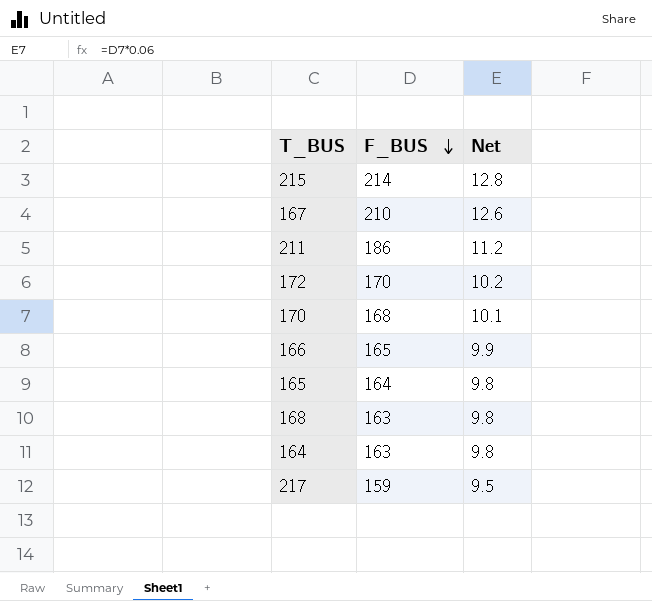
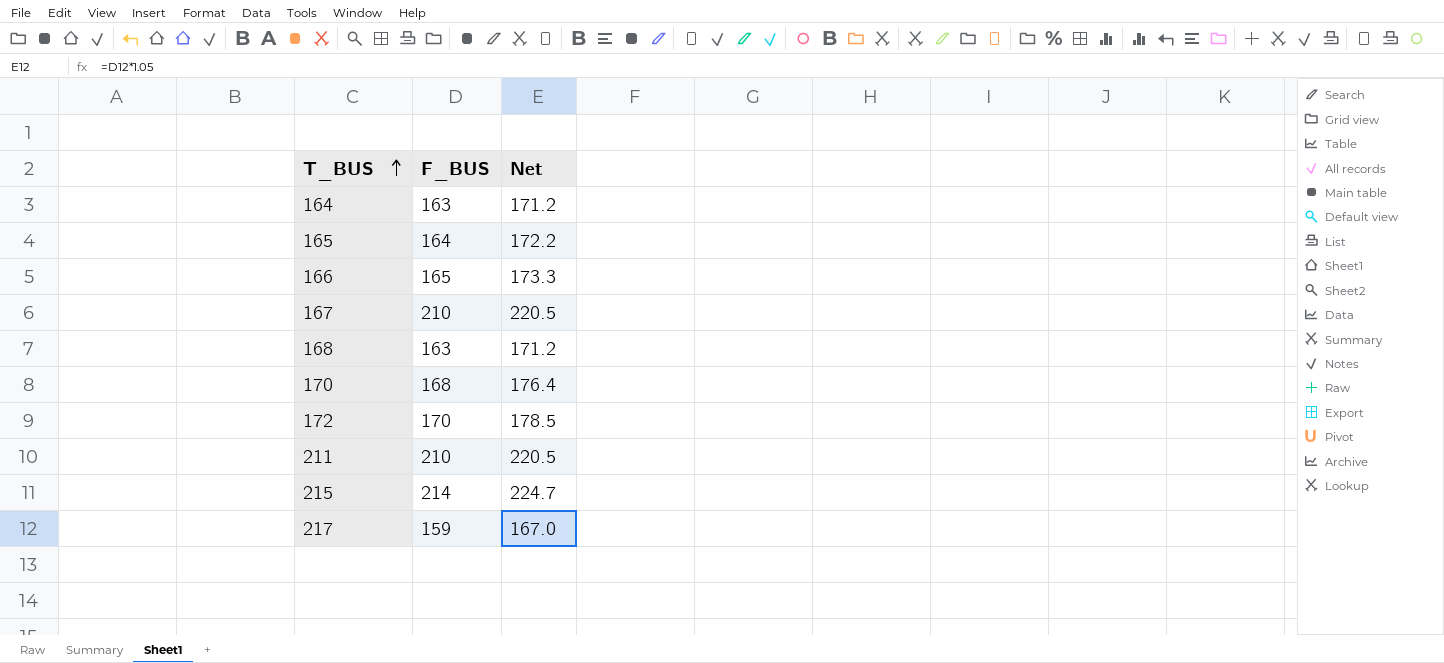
row order: F_BUS descending -> T_BUS ascending
column Net | formula: [F_BUS] * 0.06 -> [F_BUS] * 1.05
211 | F_BUS: 186 -> 210

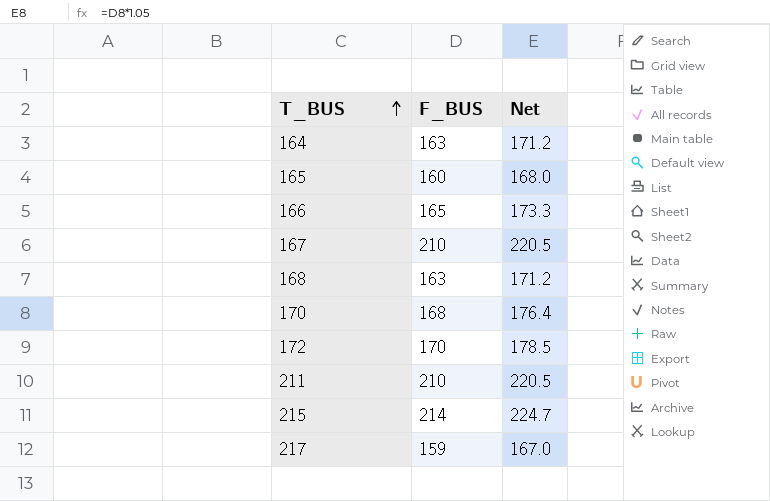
165 | F_BUS: 164 -> 160
165 | Net: 172.2 -> 168.0

